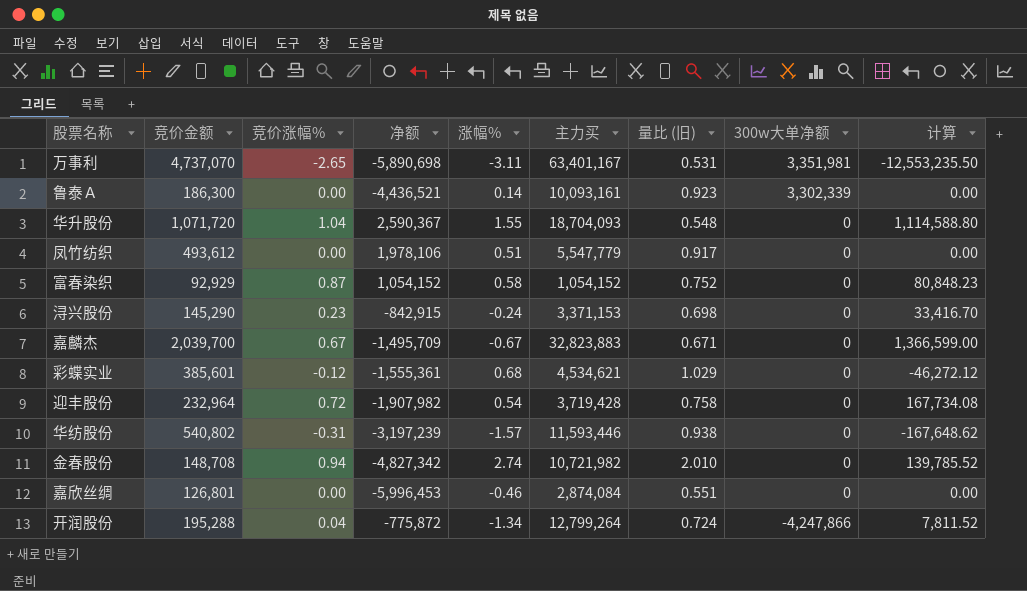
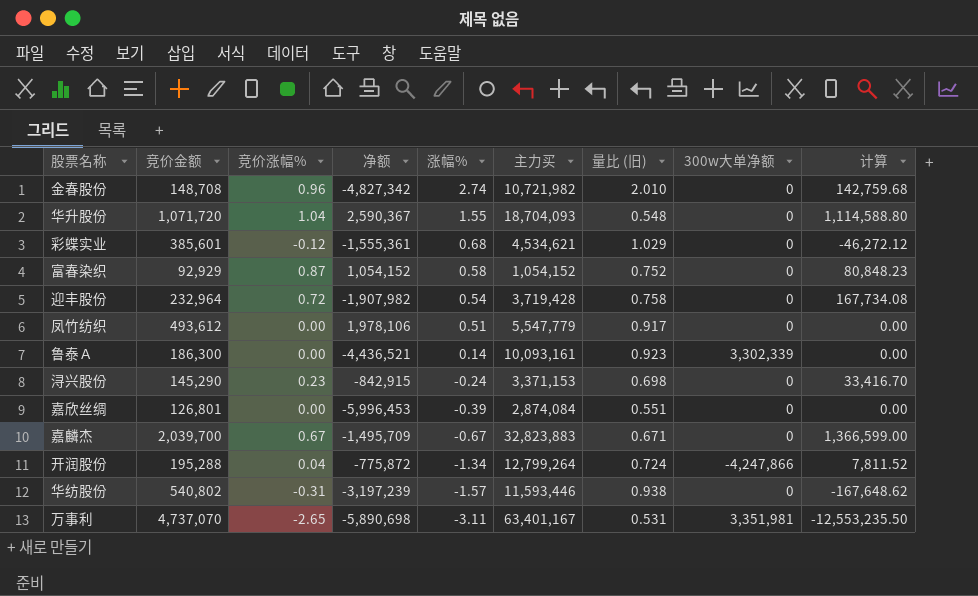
row order: 300w大单净额 descending -> 涨幅% descending
金春股份 | 竞价涨幅%: 0.94 -> 0.96
金春股份 | 计算: 139,785.52 -> 142,759.68
嘉欣丝绸 | 涨幅%: -0.46 -> -0.39

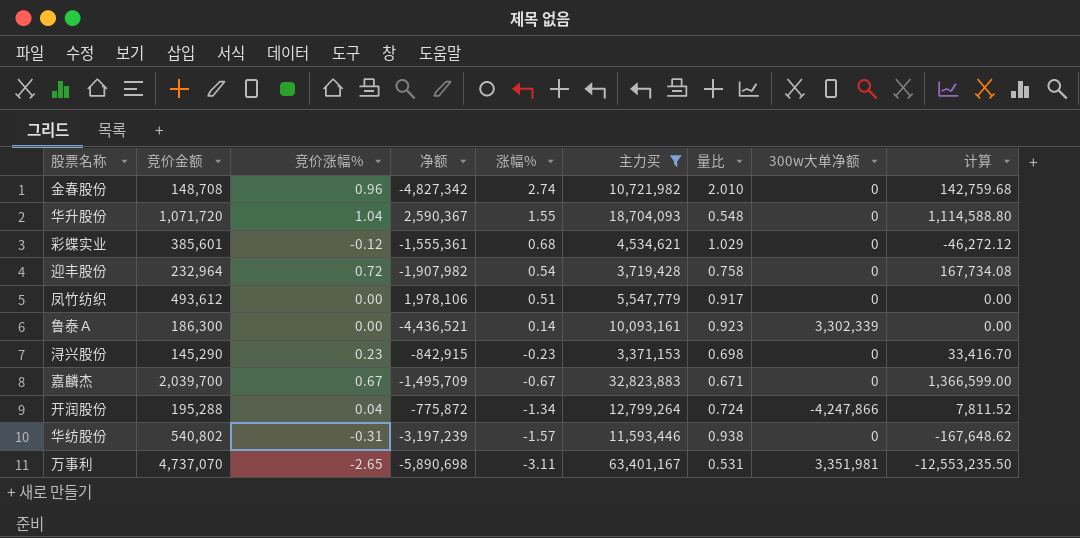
filter: none -> 主力买 >= 3,371,153
column name: 量比 (旧) -> 量比
浔兴股份 | 涨幅%: -0.24 -> -0.23

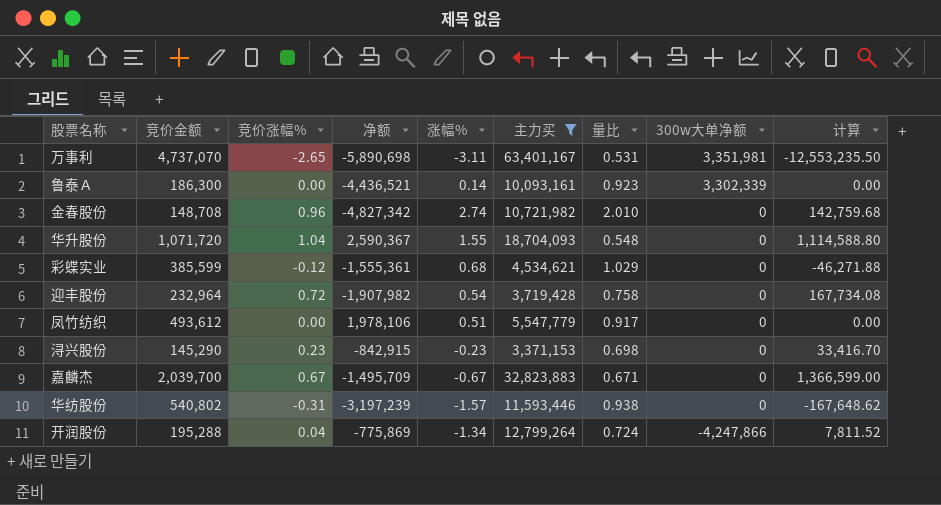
row order: 涨幅% descending -> 300w大单净额 descending
彩蝶实业 | 竞价金额: 385,601 -> 385,599
彩蝶实业 | 计算: -46,272.12 -> -46,271.88
开润股份 | 净额: -775,872 -> -775,869

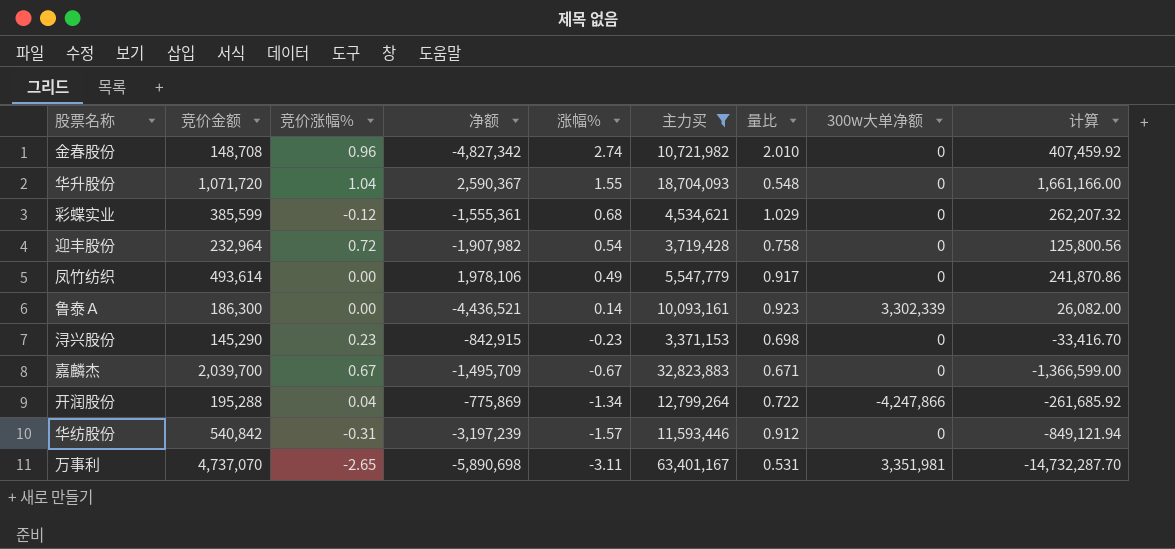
row order: 300w大单净额 descending -> 涨幅% descending
column 计算 | formula: [竞价金额] * [竞价涨幅%] -> [竞价金额] * [涨幅%]
凤竹纺织 | 竞价金额: 493,612 -> 493,614
凤竹纺织 | 涨幅%: 0.51 -> 0.49
开润股份 | 量比: 0.724 -> 0.722
华纺股份 | 竞价金额: 540,802 -> 540,842
华纺股份 | 量比: 0.938 -> 0.912

